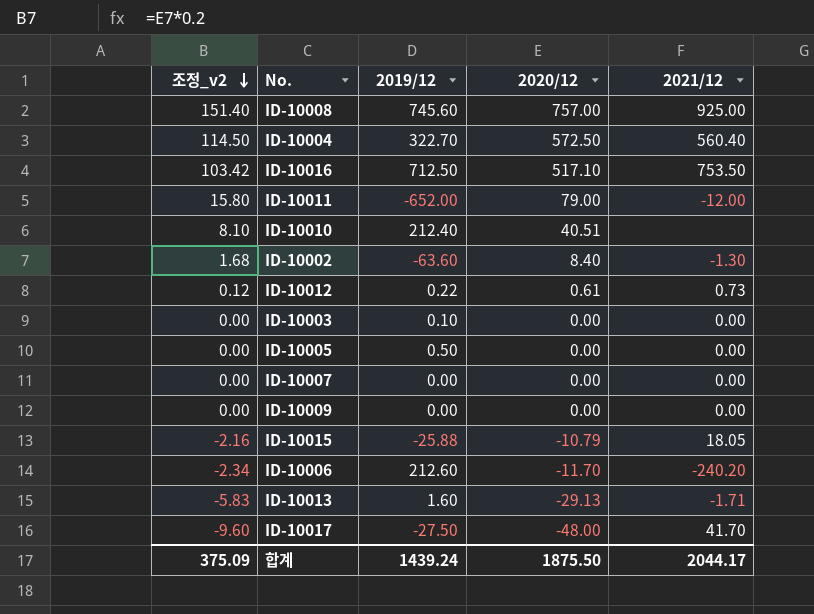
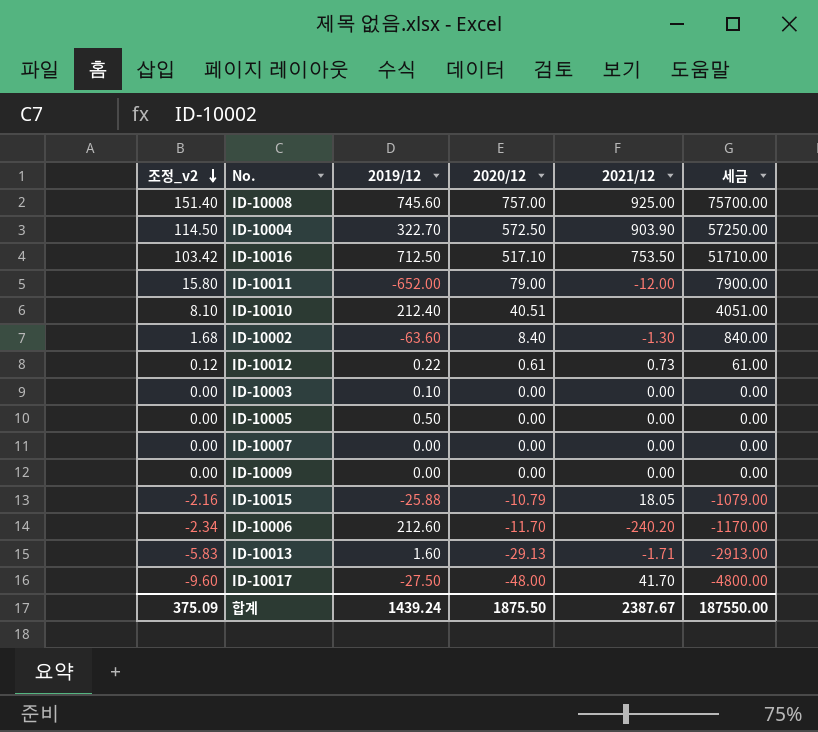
column 세금 | formula: none -> [2020/12] * 100
ID-10004 | 2021/12: 560.40 -> 903.90
합계 | 2021/12: 2044.17 -> 2387.67

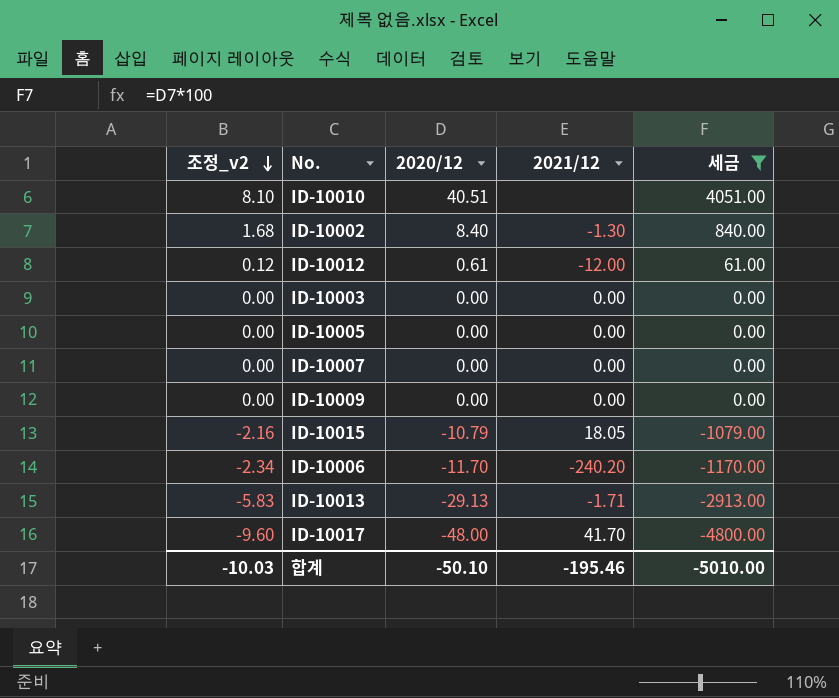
filter: none -> 세금 <= 4051.00
column 2019/12 | position: 3 -> none
ID-10012 | 2021/12: 0.73 -> -12.00
합계 | 조정_v2: 375.09 -> -10.03
합계 | 2020/12: 1875.50 -> -50.10
합계 | 2021/12: 2387.67 -> -195.46
합계 | 세금: 187550.00 -> -5010.00

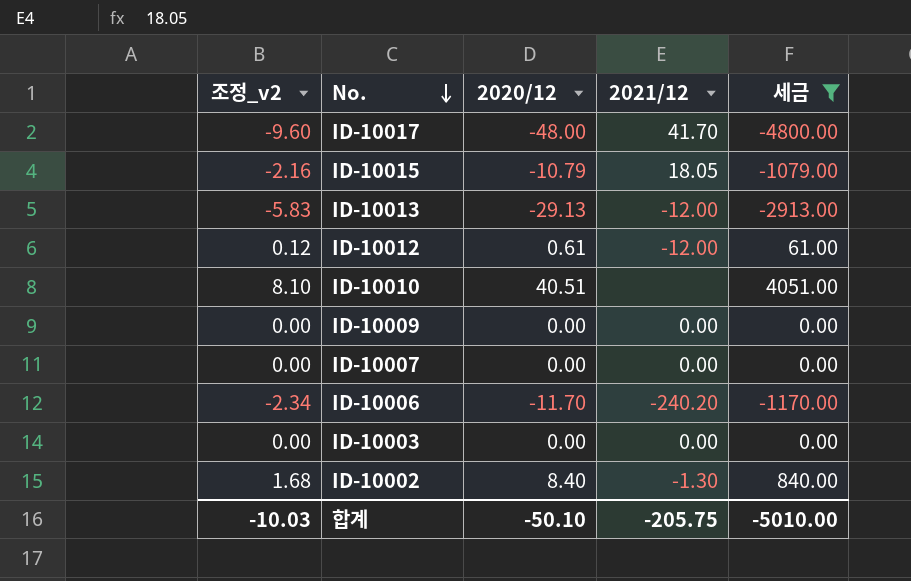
row order: 조정_v2 descending -> No. descending
row ID-10005: 0.00 | 0.00 | 0.00 | 0.00 -> none
ID-10013 | 2021/12: -1.71 -> -12.00
합계 | 2021/12: -195.46 -> -205.75

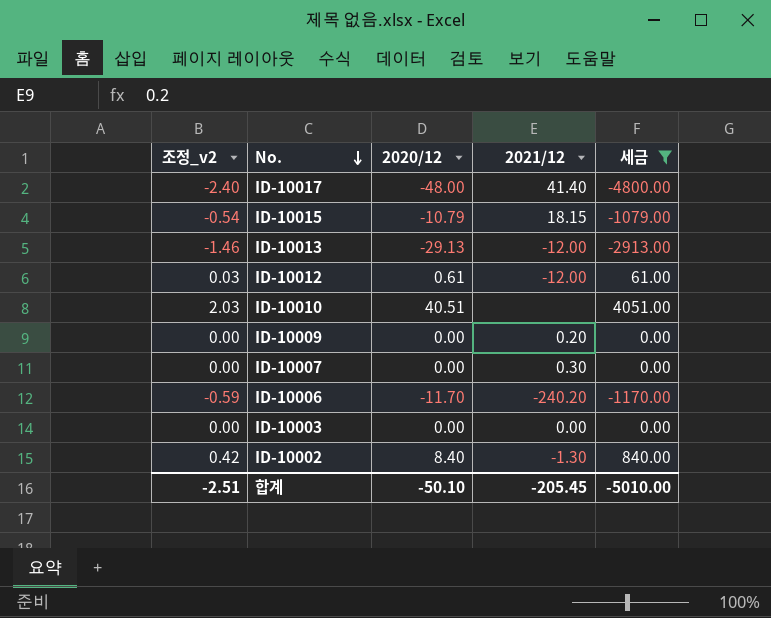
column 조정_v2 | formula: [2020/12] * 0.2 -> [2020/12] * 0.05
ID-10017 | 2021/12: 41.70 -> 41.40
ID-10015 | 2021/12: 18.05 -> 18.15
ID-10009 | 2021/12: 0.00 -> 0.20
ID-10007 | 2021/12: 0.00 -> 0.30
합계 | 조정_v2: -10.03 -> -2.51
합계 | 2021/12: -205.75 -> -205.45

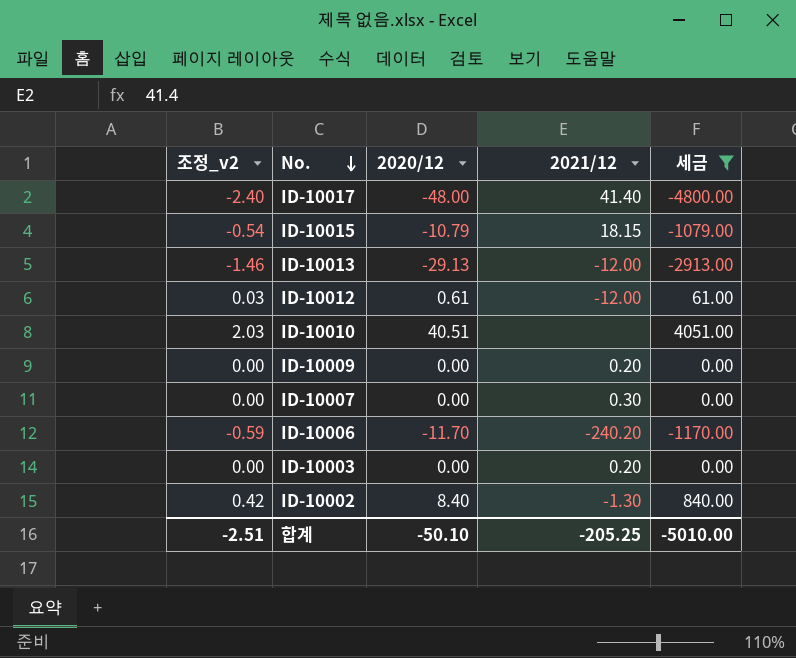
ID-10003 | 2021/12: 0.00 -> 0.20
합계 | 2021/12: -205.45 -> -205.25

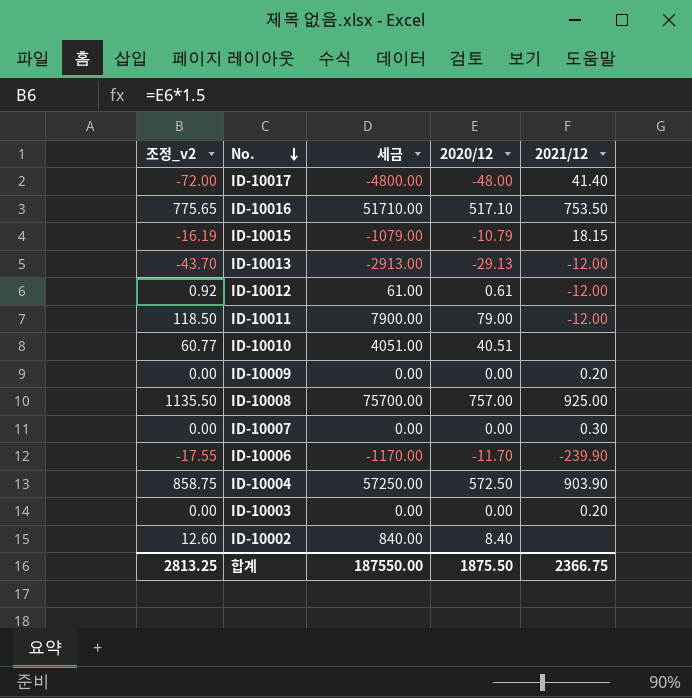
filter: 세금 <= 4051.00 -> none
column 조정_v2 | formula: [2020/12] * 0.05 -> [2020/12] * 1.5
column 세금 | position: 5 -> 3
ID-10006 | 2021/12: -240.20 -> -239.90
ID-10002 | 2021/12: -1.30 -> none
합계 | 조정_v2: -2.51 -> 2813.25
합계 | 세금: -5010.00 -> 187550.00
합계 | 2020/12: -50.10 -> 1875.50
합계 | 2021/12: -205.25 -> 2366.75

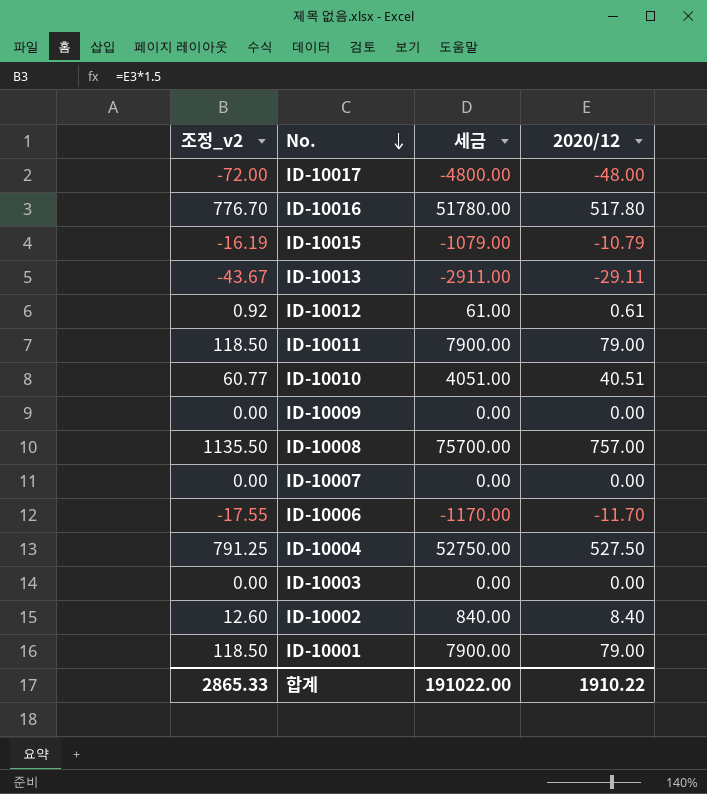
column 2021/12 | position: 5 -> none
ID-10016 | 조정_v2: 775.65 -> 776.70
ID-10016 | 세금: 51710.00 -> 51780.00
ID-10016 | 2020/12: 517.10 -> 517.80
ID-10013 | 조정_v2: -43.70 -> -43.67
ID-10013 | 세금: -2913.00 -> -2911.00
ID-10013 | 2020/12: -29.13 -> -29.11
ID-10004 | 조정_v2: 858.75 -> 791.25
ID-10004 | 세금: 57250.00 -> 52750.00
ID-10004 | 2020/12: 572.50 -> 527.50
row ID-10001: none -> 118.50 | 7900.00 | 79.00
합계 | 조정_v2: 2813.25 -> 2865.33
합계 | 세금: 187550.00 -> 191022.00
합계 | 2020/12: 1875.50 -> 1910.22

